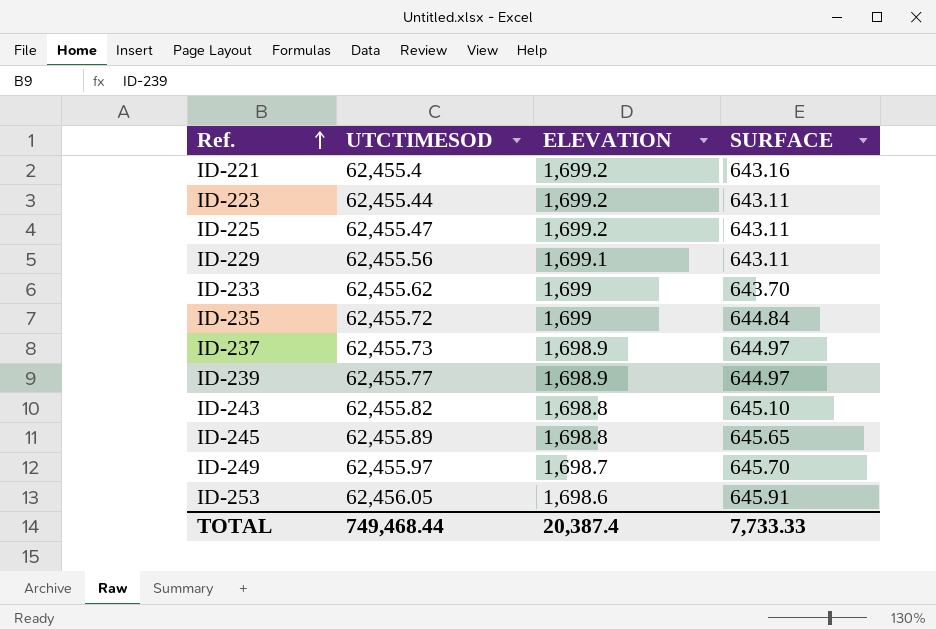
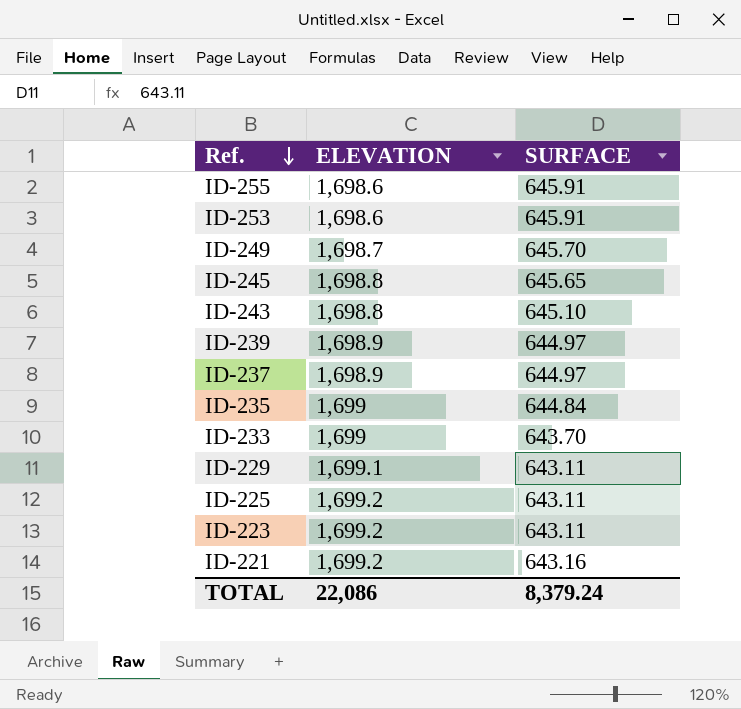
row order: Ref. ascending -> Ref. descending
column UTCTIMESOD | position: 2 -> none
row ID-255: none -> 1,698.6 | 645.91
TOTAL | ELEVATION: 20,387.4 -> 22,086
TOTAL | SURFACE: 7,733.33 -> 8,379.24

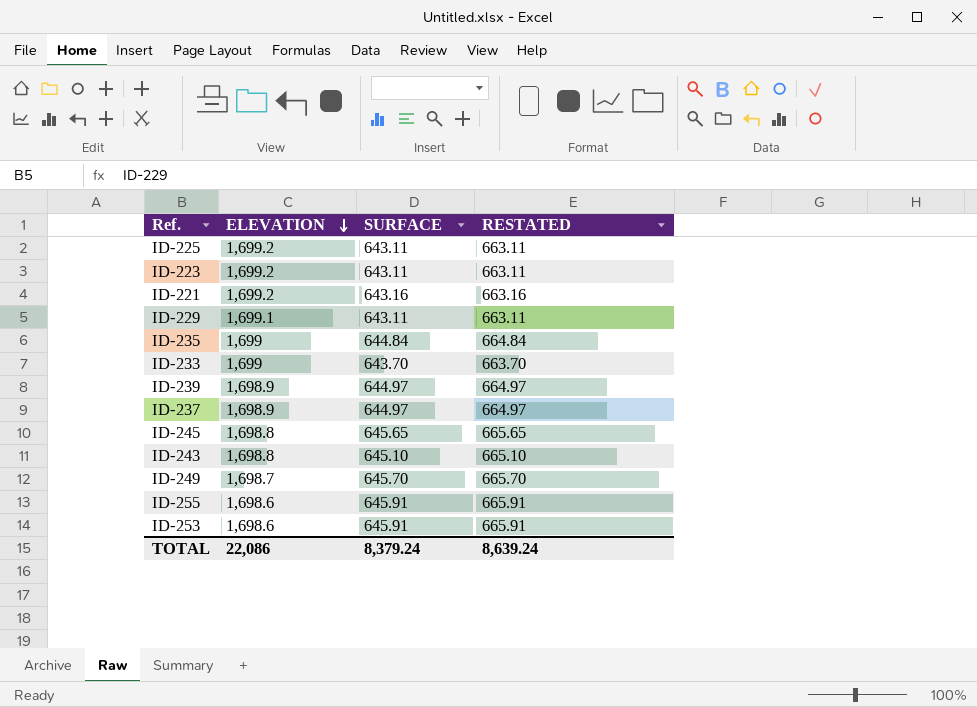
row order: Ref. descending -> ELEVATION descending
column RESTATED | formula: none -> [SURFACE] + 20

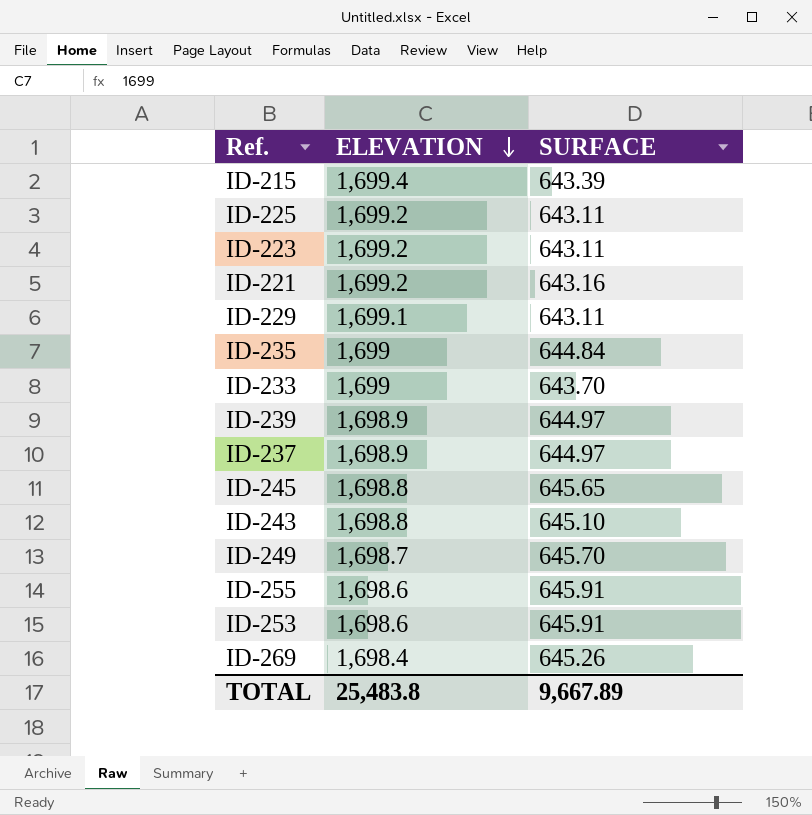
column RESTATED | formula: [SURFACE] + 20 -> none
row ID-215: none -> 1,699.4 | 643.39
row ID-269: none -> 1,698.4 | 645.26
TOTAL | ELEVATION: 22,086 -> 25,483.8
TOTAL | SURFACE: 8,379.24 -> 9,667.89

